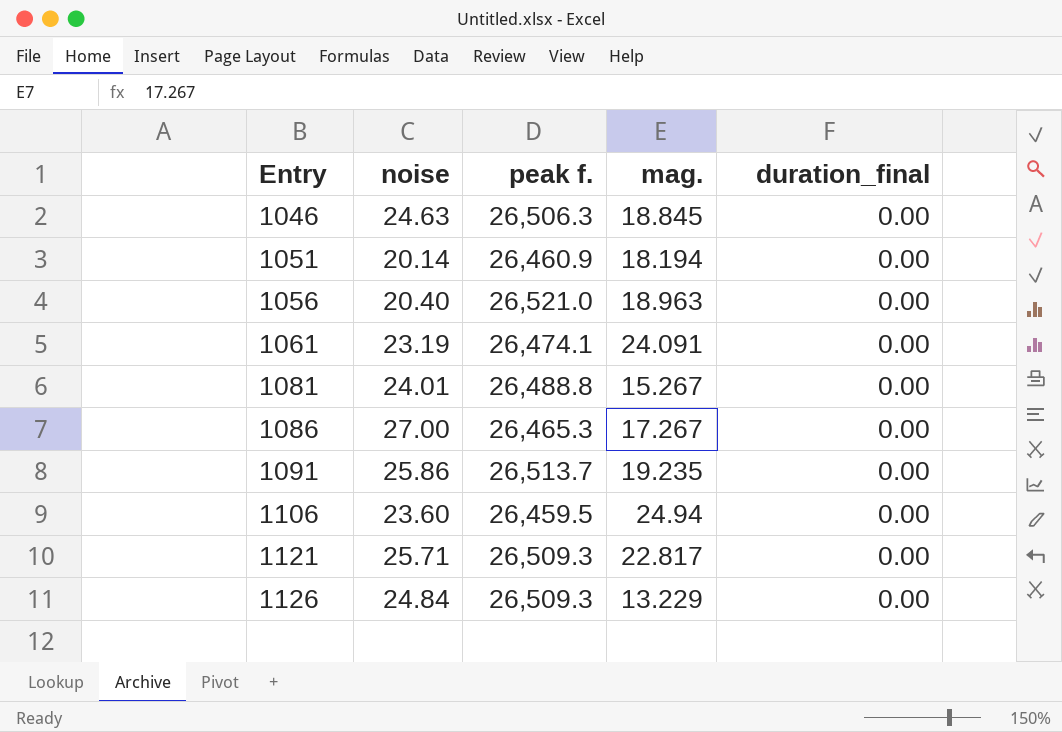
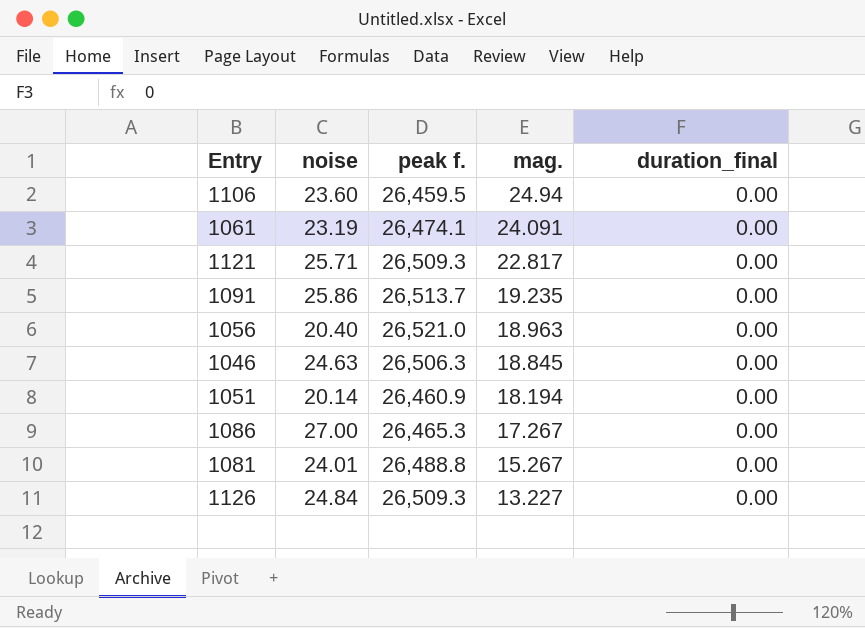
row order: Entry ascending -> mag. descending
1126 | mag.: 13.229 -> 13.227

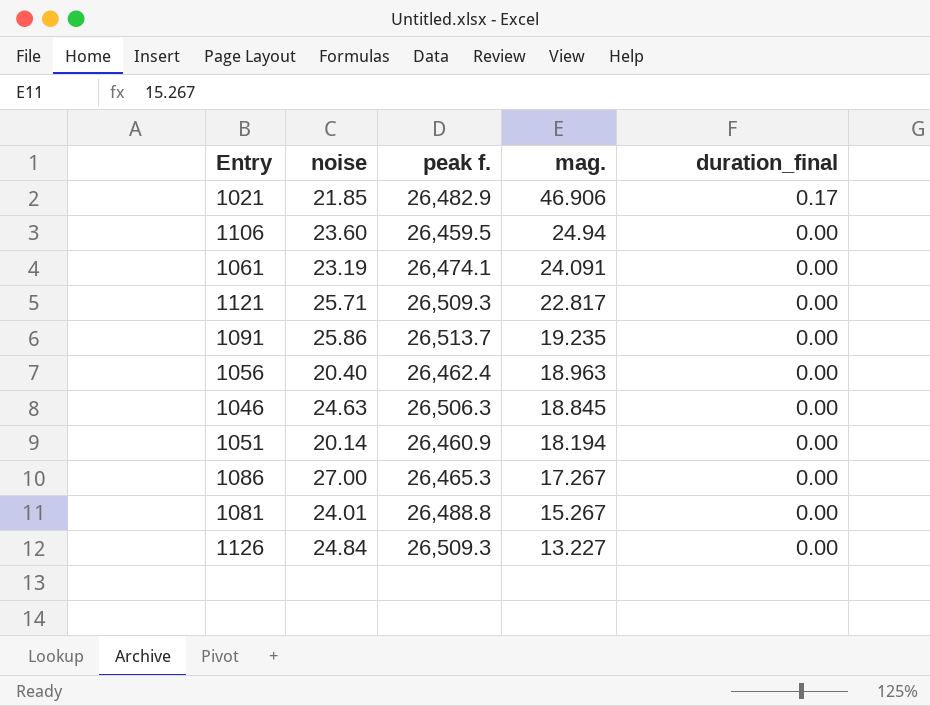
row 1021: none -> 21.85 | 26,482.9 | 46.906 | 0.17
1056 | peak f.: 26,521.0 -> 26,462.4

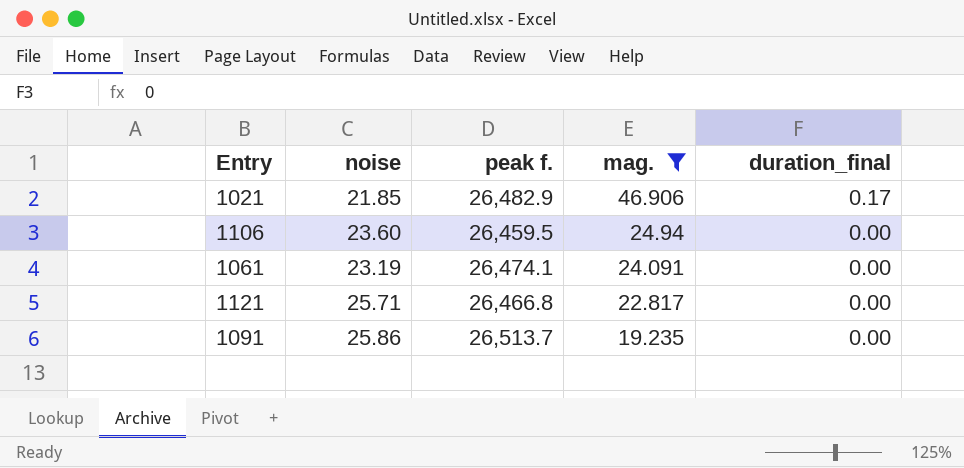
filter: none -> mag. >= 19.235
1121 | peak f.: 26,509.3 -> 26,466.8

